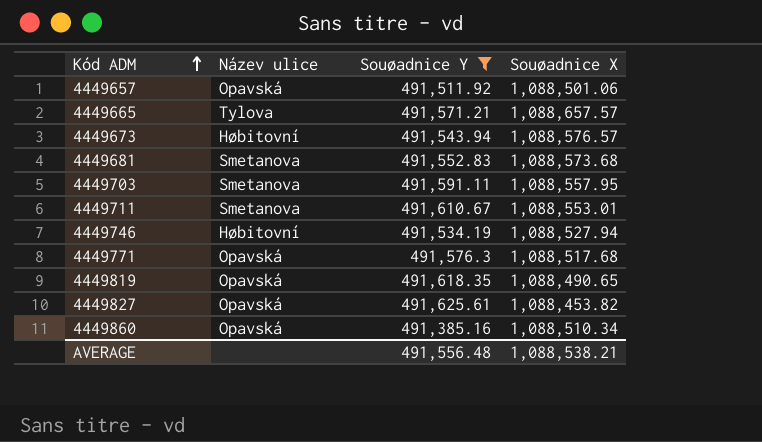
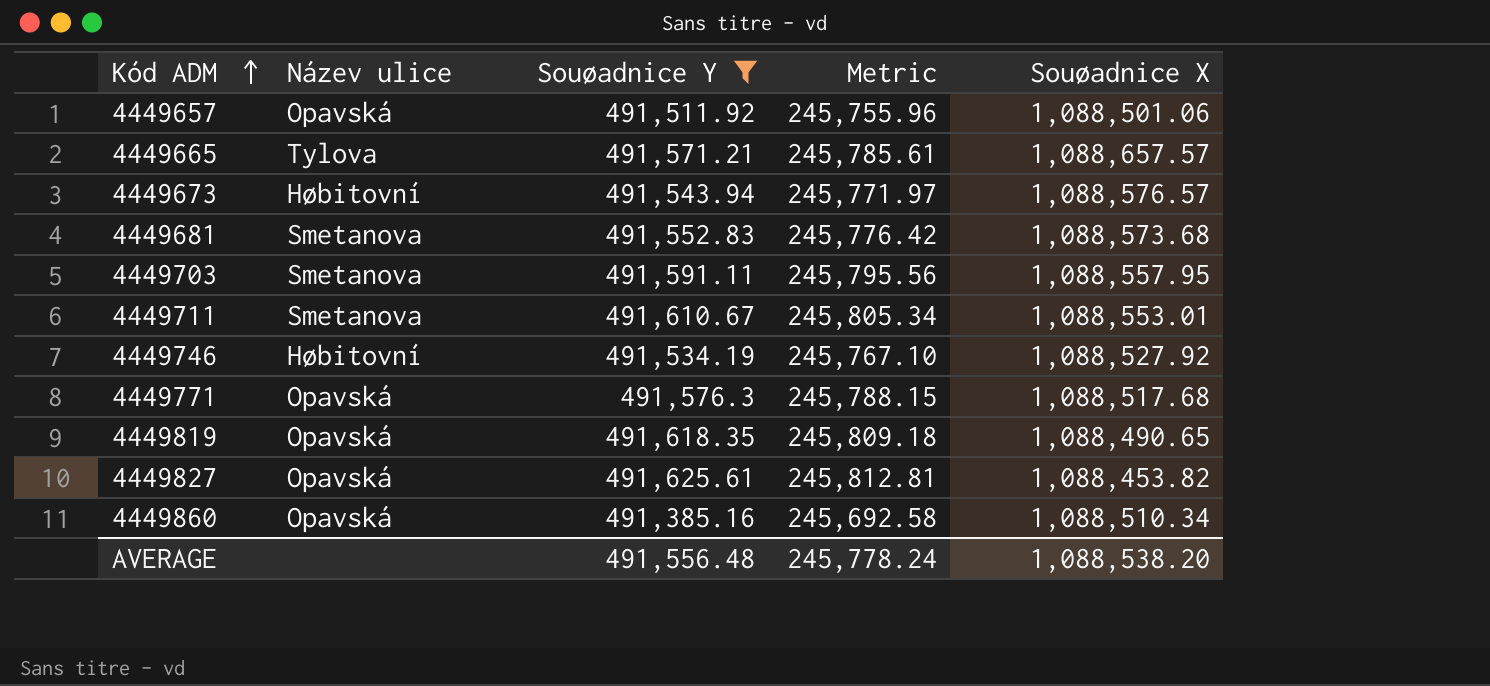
column Metric | formula: none -> [Souøadnice Y] * 0.5
4449746 | Souøadnice X: 1,088,527.94 -> 1,088,527.92
AVERAGE | Souøadnice X: 1,088,538.21 -> 1,088,538.20

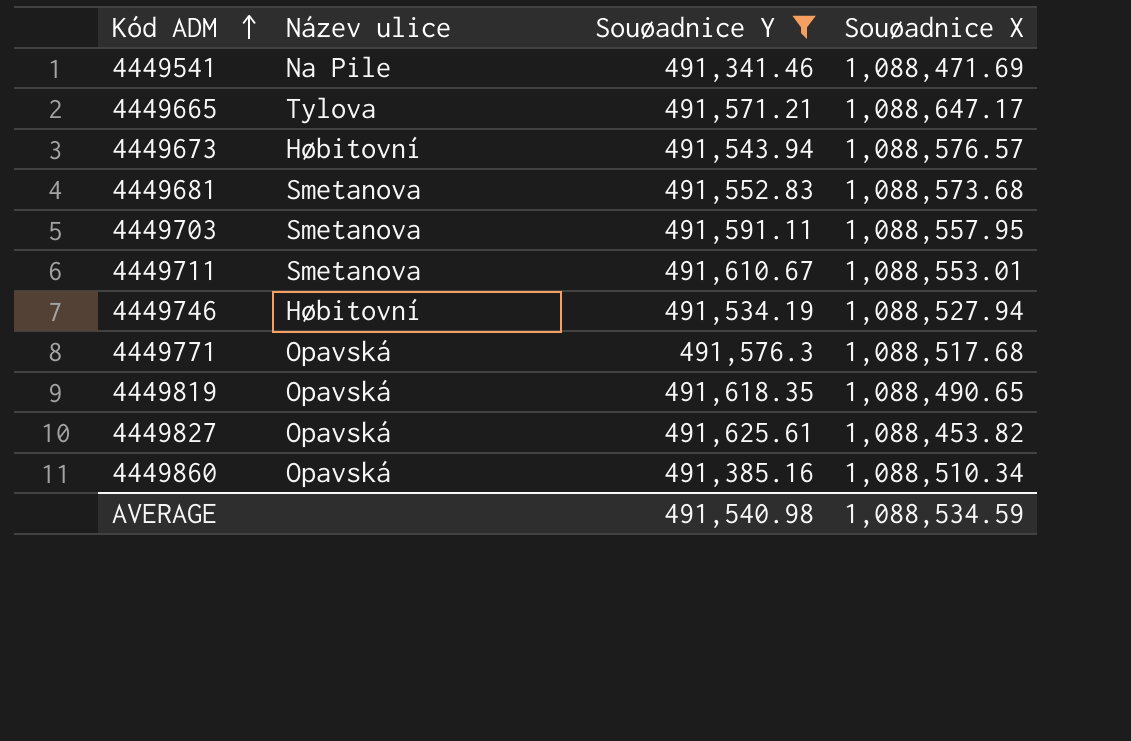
column Metric | formula: [Souøadnice Y] * 0.5 -> none
row 4449657: Opavská | 491,511.92 | 245,755.96 | 1,088,501.06 -> none
row 4449541: none -> Na Pile | 491,341.46 | 1,088,471.69
4449665 | Souøadnice X: 1,088,657.57 -> 1,088,647.17
4449746 | Souøadnice X: 1,088,527.92 -> 1,088,527.94
AVERAGE | Souøadnice Y: 491,556.48 -> 491,540.98
AVERAGE | Souøadnice X: 1,088,538.20 -> 1,088,534.59

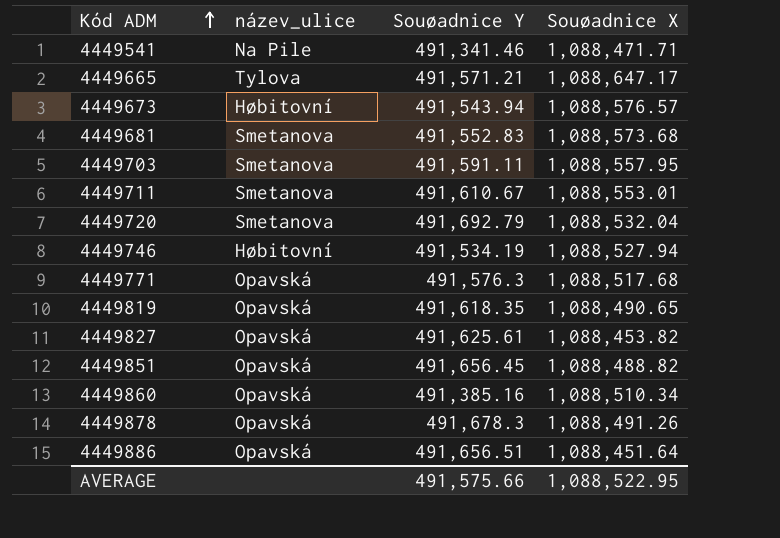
filter: Souøadnice Y <= 491,625.61 -> none
column name: Název ulice -> název_ulice
4449541 | Souøadnice X: 1,088,471.69 -> 1,088,471.71
AVERAGE | Souøadnice Y: 491,540.98 -> 491,575.66
AVERAGE | Souøadnice X: 1,088,534.59 -> 1,088,522.95

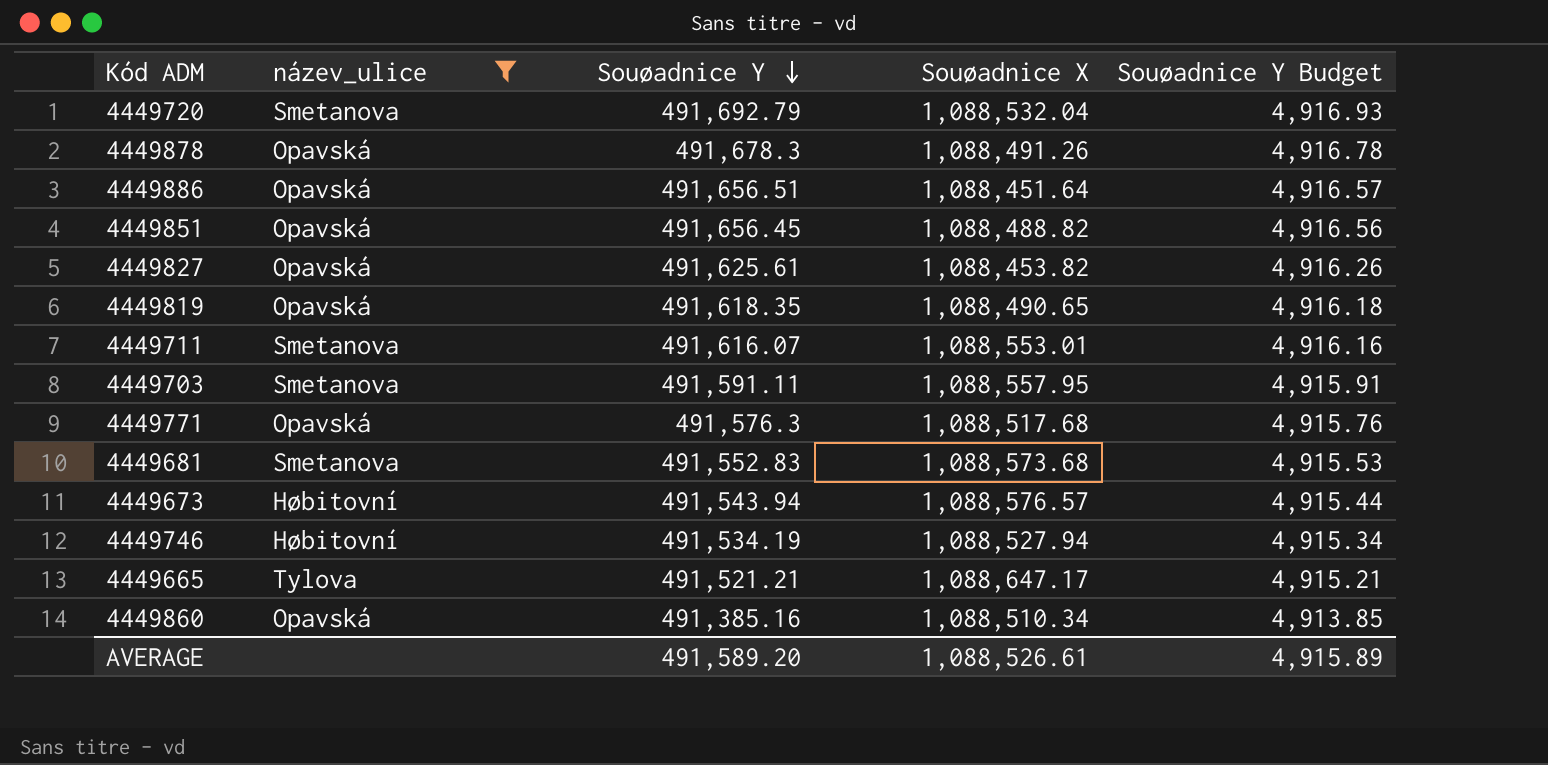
filter: none -> název_ulice != Na Pile
row order: Kód ADM ascending -> Souøadnice Y descending
column Souøadnice Y Budget | formula: none -> [Souøadnice Y] * 0.01
4449711 | Souøadnice Y: 491,610.67 -> 491,616.07
4449665 | Souøadnice Y: 491,571.21 -> 491,521.21
AVERAGE | Souøadnice Y: 491,575.66 -> 491,589.20
AVERAGE | Souøadnice X: 1,088,522.95 -> 1,088,526.61

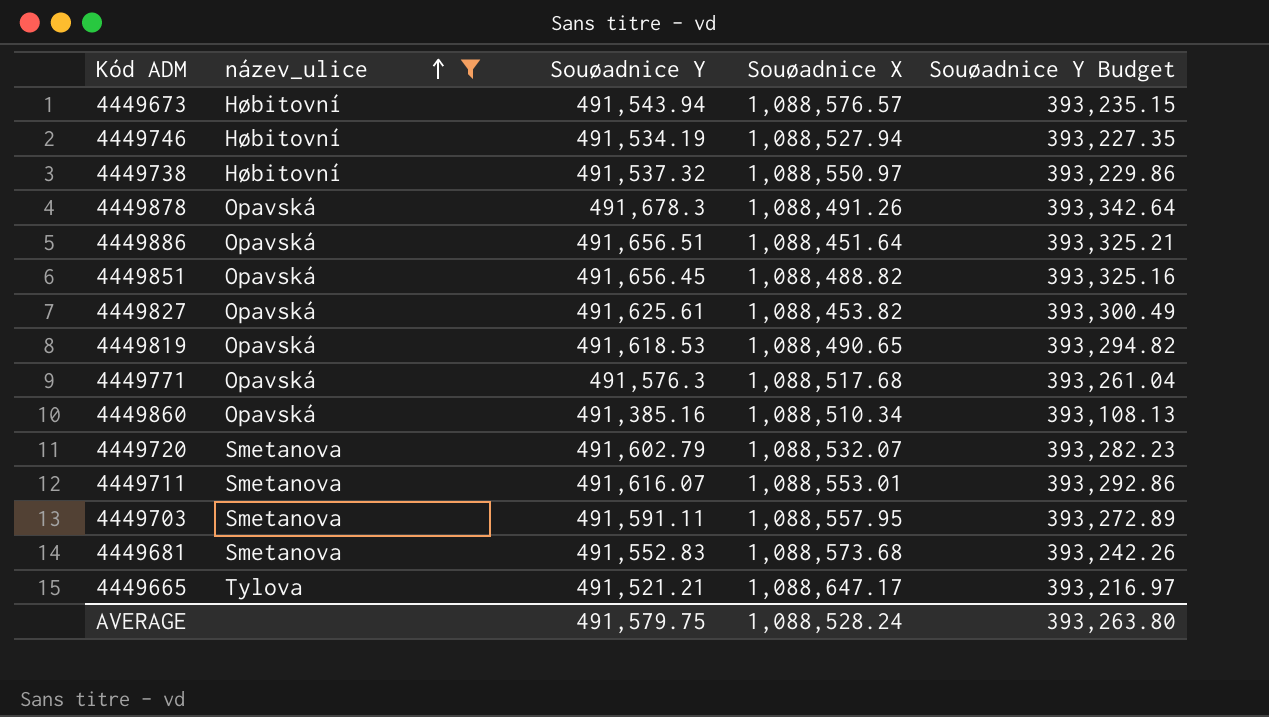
row order: Souøadnice Y descending -> název_ulice ascending
column Souøadnice Y Budget | formula: [Souøadnice Y] * 0.01 -> [Souøadnice Y] * 0.8
row 4449738: none -> Høbitovní | 491,537.32 | 1,088,550.97 | 393,229.86
4449819 | Souøadnice Y: 491,618.35 -> 491,618.53
4449720 | Souøadnice Y: 491,692.79 -> 491,602.79
4449720 | Souøadnice X: 1,088,532.04 -> 1,088,532.07
AVERAGE | Souøadnice Y: 491,589.20 -> 491,579.75
AVERAGE | Souøadnice X: 1,088,526.61 -> 1,088,528.24
AVERAGE | Souøadnice Y Budget: 4,915.89 -> 393,263.80

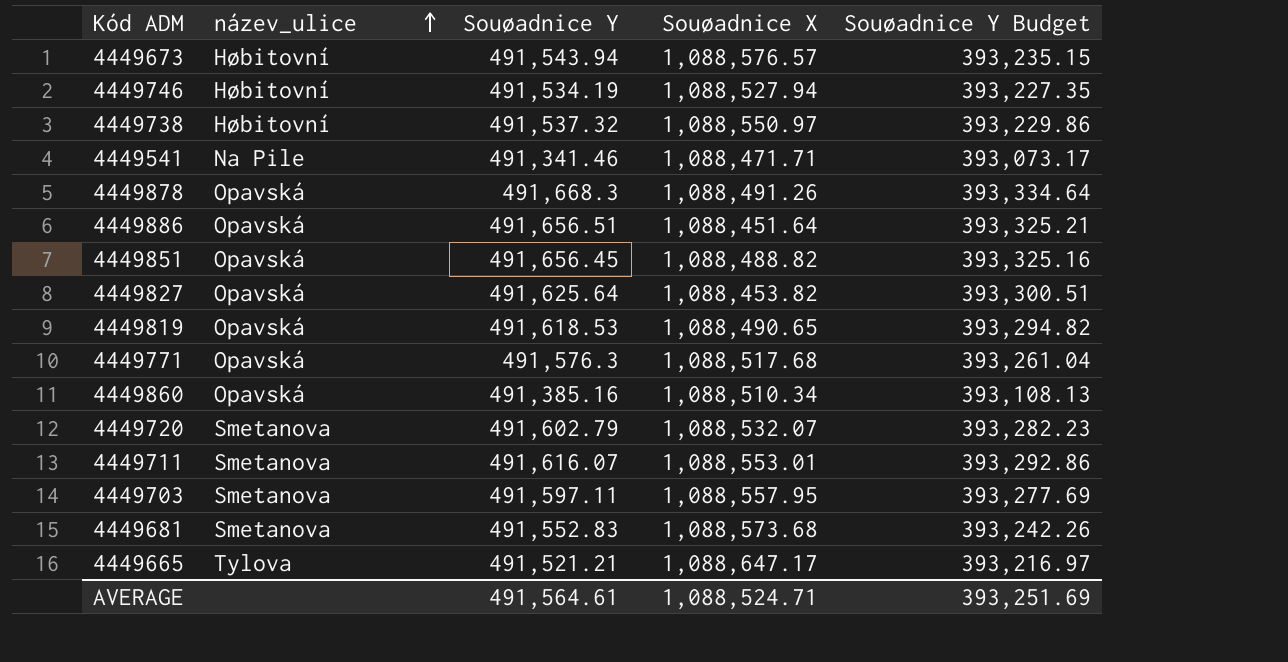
filter: název_ulice != Na Pile -> none
4449878 | Souøadnice Y: 491,678.3 -> 491,668.3
4449878 | Souøadnice Y Budget: 393,342.64 -> 393,334.64
4449827 | Souøadnice Y: 491,625.61 -> 491,625.64
4449827 | Souøadnice Y Budget: 393,300.49 -> 393,300.51
4449703 | Souøadnice Y: 491,591.11 -> 491,597.11
4449703 | Souøadnice Y Budget: 393,272.89 -> 393,277.69
AVERAGE | Souøadnice Y: 491,579.75 -> 491,564.61
AVERAGE | Souøadnice X: 1,088,528.24 -> 1,088,524.71
AVERAGE | Souøadnice Y Budget: 393,263.80 -> 393,251.69

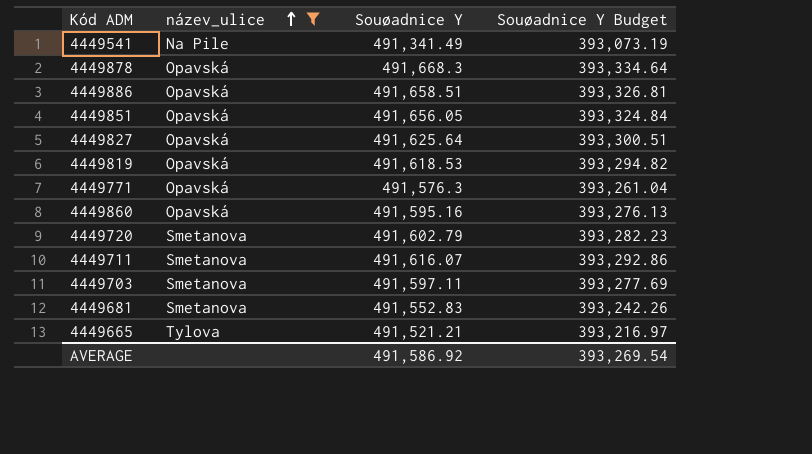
filter: none -> název_ulice != Høbitovní
column Souøadnice X | position: 4 -> none
4449541 | Souøadnice Y: 491,341.46 -> 491,341.49
4449541 | Souøadnice Y Budget: 393,073.17 -> 393,073.19
4449886 | Souøadnice Y: 491,656.51 -> 491,658.51
4449886 | Souøadnice Y Budget: 393,325.21 -> 393,326.81
4449851 | Souøadnice Y: 491,656.45 -> 491,656.05
4449851 | Souøadnice Y Budget: 393,325.16 -> 393,324.84
4449860 | Souøadnice Y: 491,385.16 -> 491,595.16
4449860 | Souøadnice Y Budget: 393,108.13 -> 393,276.13
AVERAGE | Souøadnice Y: 491,564.61 -> 491,586.92
AVERAGE | Souøadnice Y Budget: 393,251.69 -> 393,269.54

